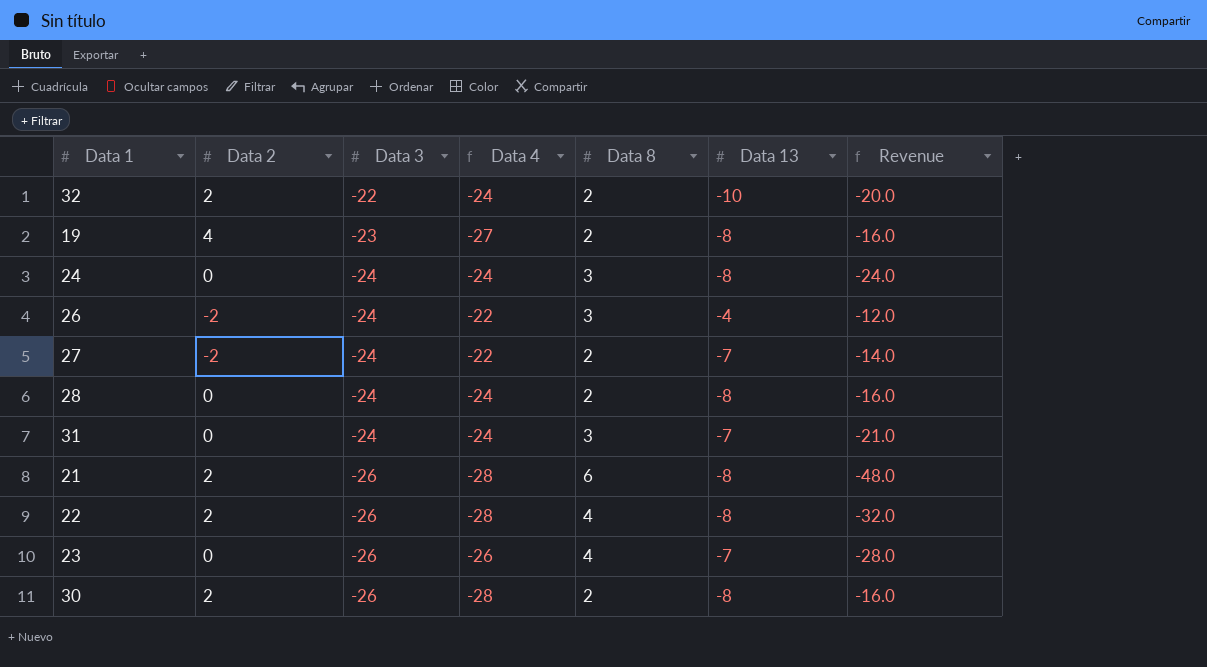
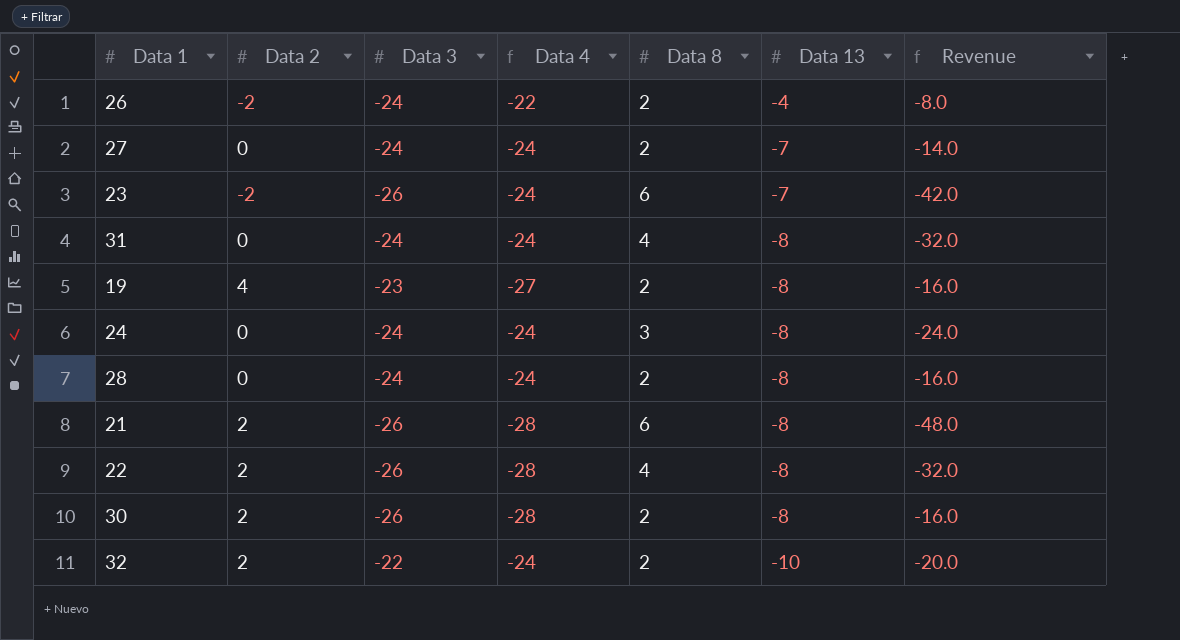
row order: Data 3 descending -> Data 13 descending
26 | Data 8: 3 -> 2
26 | Revenue: -12.0 -> -8.0
27 | Data 2: -2 -> 0
27 | Data 4: -22 -> -24
23 | Data 2: 0 -> -2
23 | Data 4: -26 -> -24
23 | Data 8: 4 -> 6
23 | Revenue: -28.0 -> -42.0
31 | Data 8: 3 -> 4
31 | Data 13: -7 -> -8
31 | Revenue: -21.0 -> -32.0

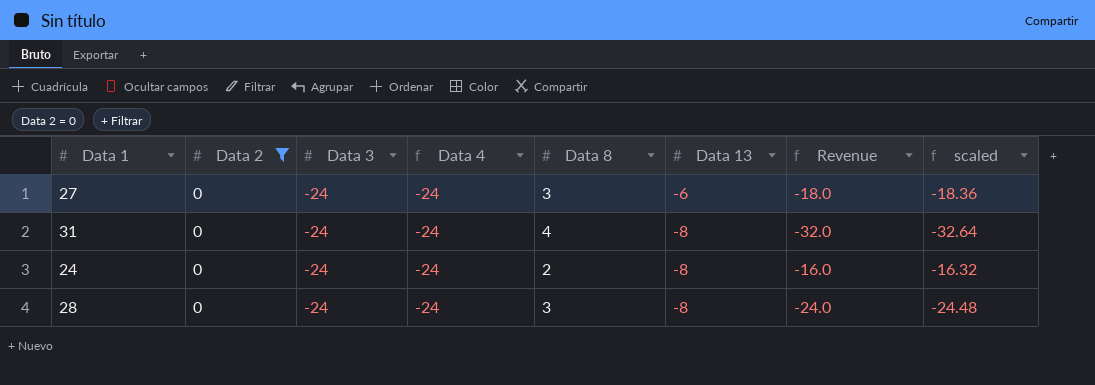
filter: none -> Data 2 = 0
column scaled | formula: none -> [Revenue] * 1.02
27 | Data 8: 2 -> 3
27 | Data 13: -7 -> -6
27 | Revenue: -14.0 -> -18.0
24 | Data 8: 3 -> 2
24 | Revenue: -24.0 -> -16.0
28 | Data 8: 2 -> 3
28 | Revenue: -16.0 -> -24.0

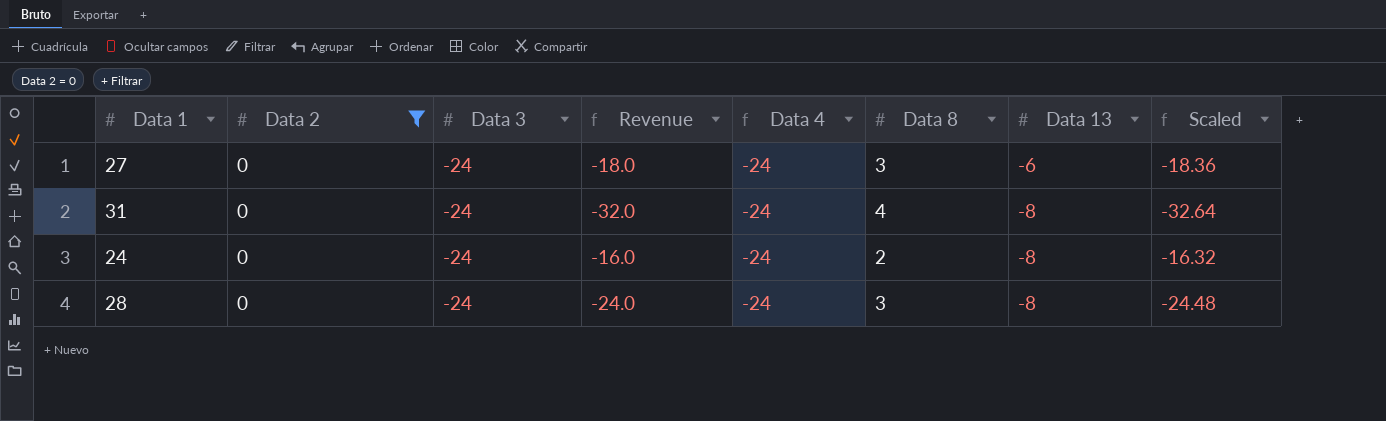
column Revenue | position: 7 -> 4
column name: scaled -> Scaled

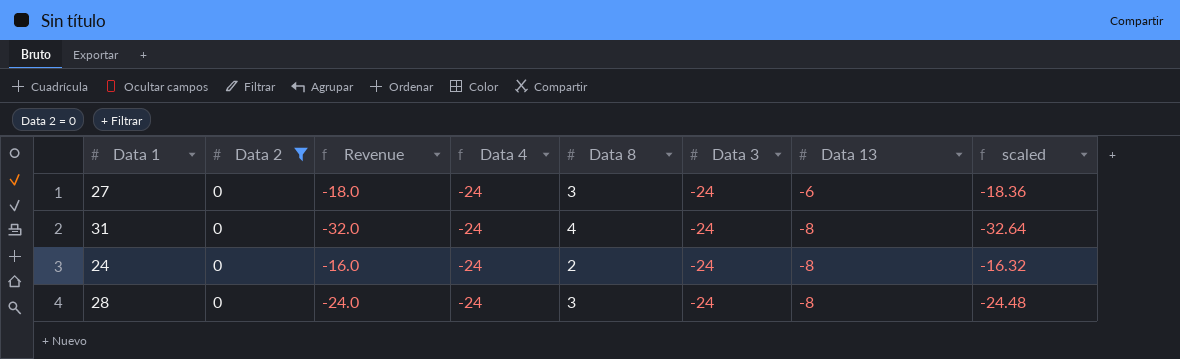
column Data 3 | position: 3 -> 6
column name: Scaled -> scaled

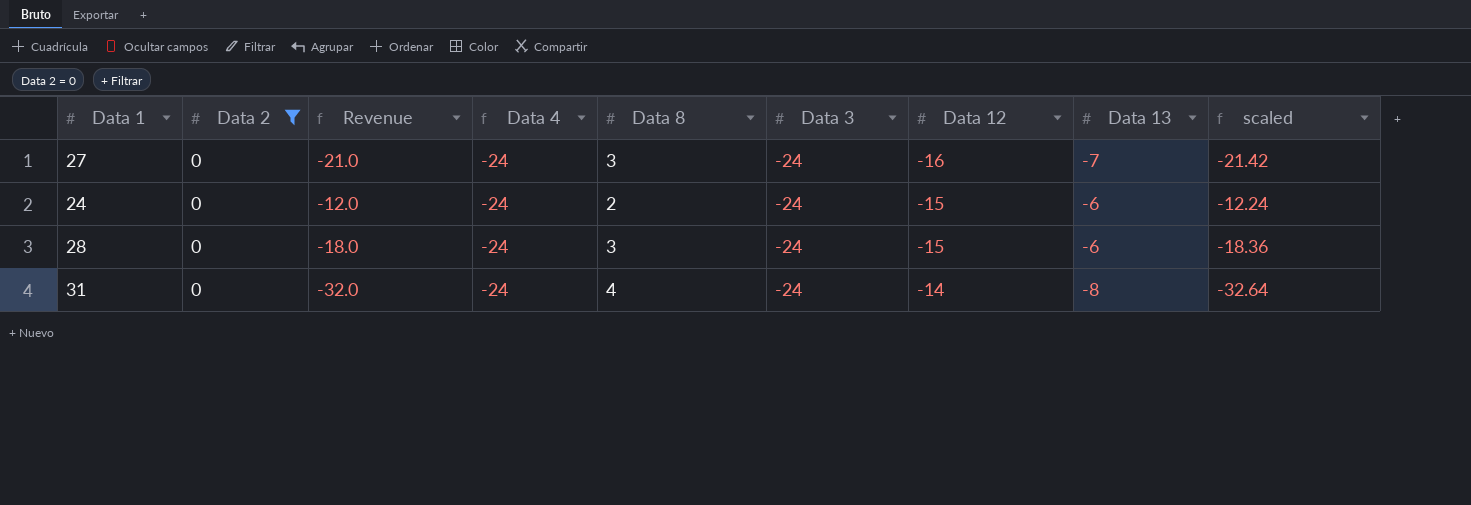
row order: Data 13 descending -> Data 12 ascending
column Data 12 | position: none -> 7
27 | Revenue: -18.0 -> -21.0
27 | Data 13: -6 -> -7
27 | scaled: -18.36 -> -21.42
24 | Revenue: -16.0 -> -12.0
24 | Data 13: -8 -> -6
24 | scaled: -16.32 -> -12.24
28 | Revenue: -24.0 -> -18.0
28 | Data 13: -8 -> -6
28 | scaled: -24.48 -> -18.36

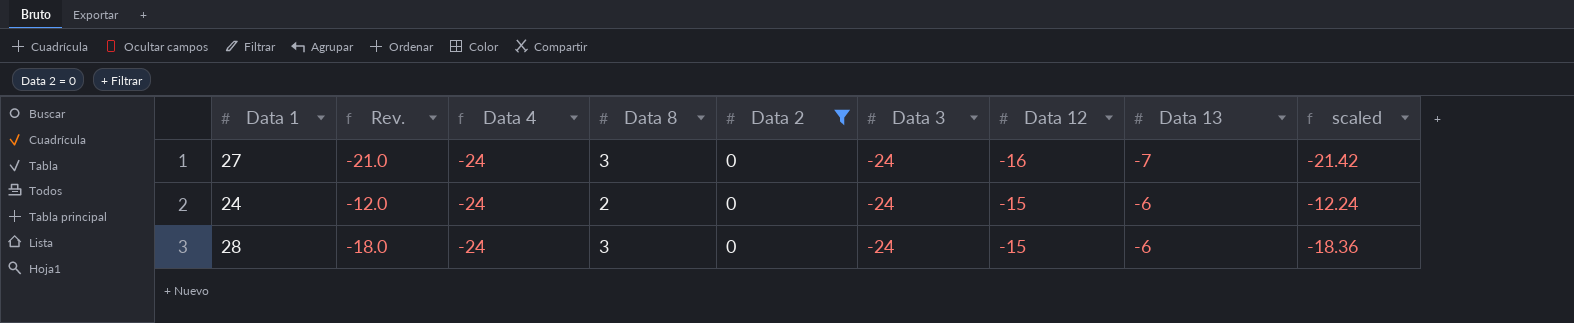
column name: Revenue -> Rev.
column Data 2 | position: 2 -> 5
row 31: 0 | -32.0 | -24 | 4 | -24 | -14 | -8 | -32.64 -> none

